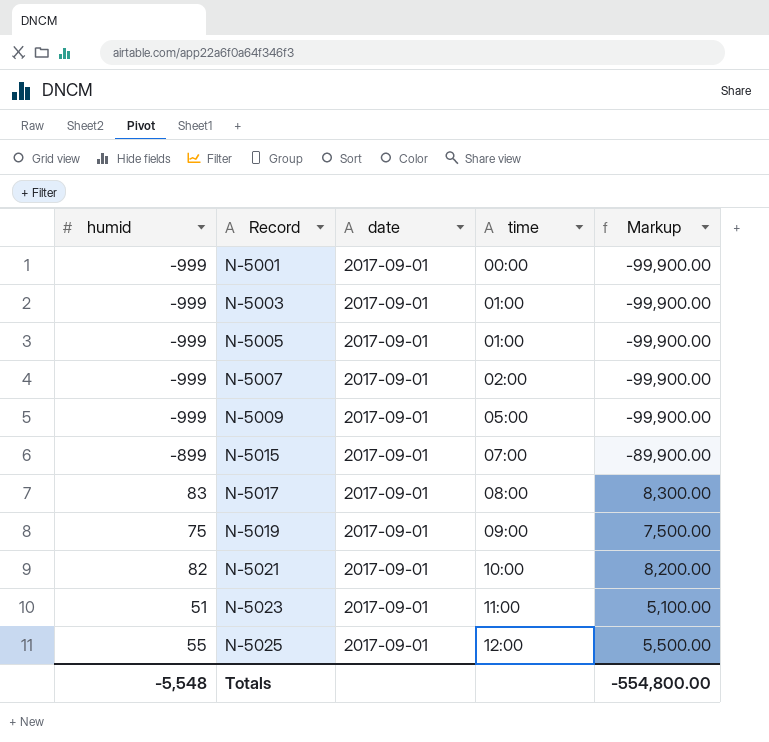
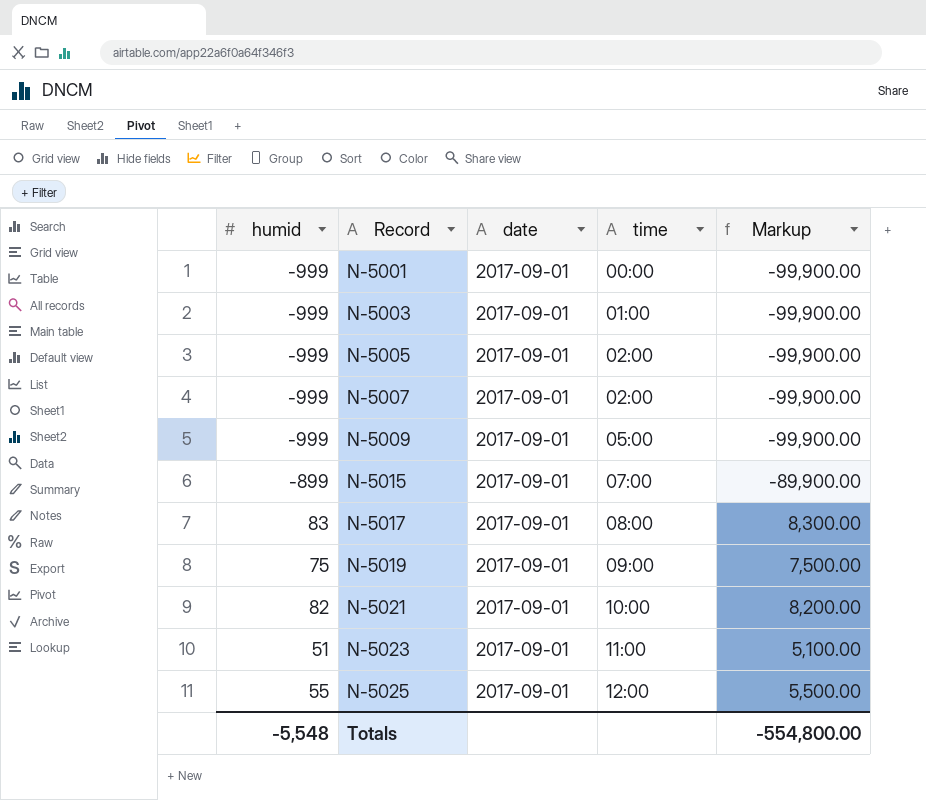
N-5005 | time: 01:00 -> 02:00

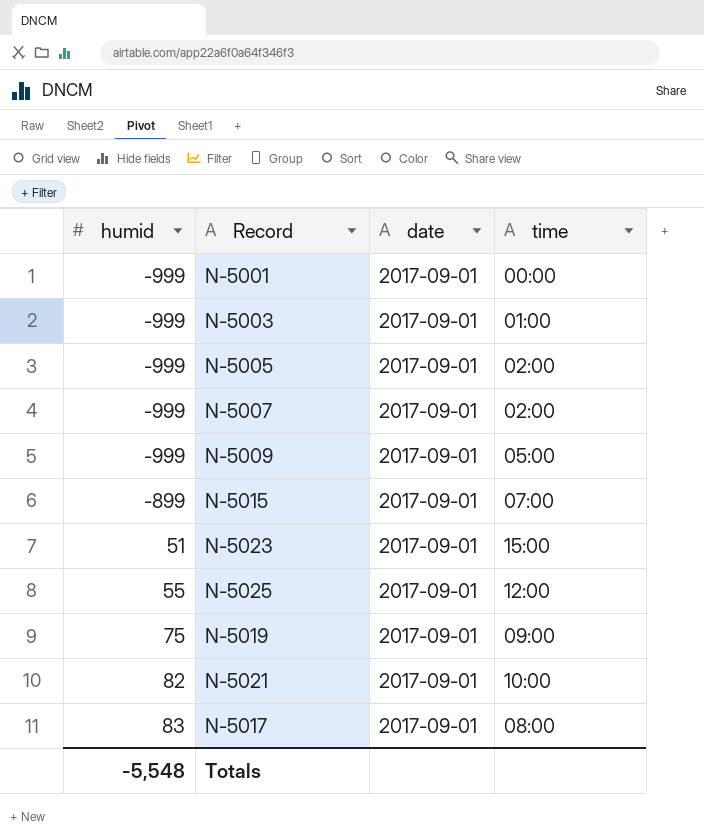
row order: Record ascending -> humid ascending
column Markup | formula: [humid] * 100 -> none
N-5023 | time: 11:00 -> 15:00

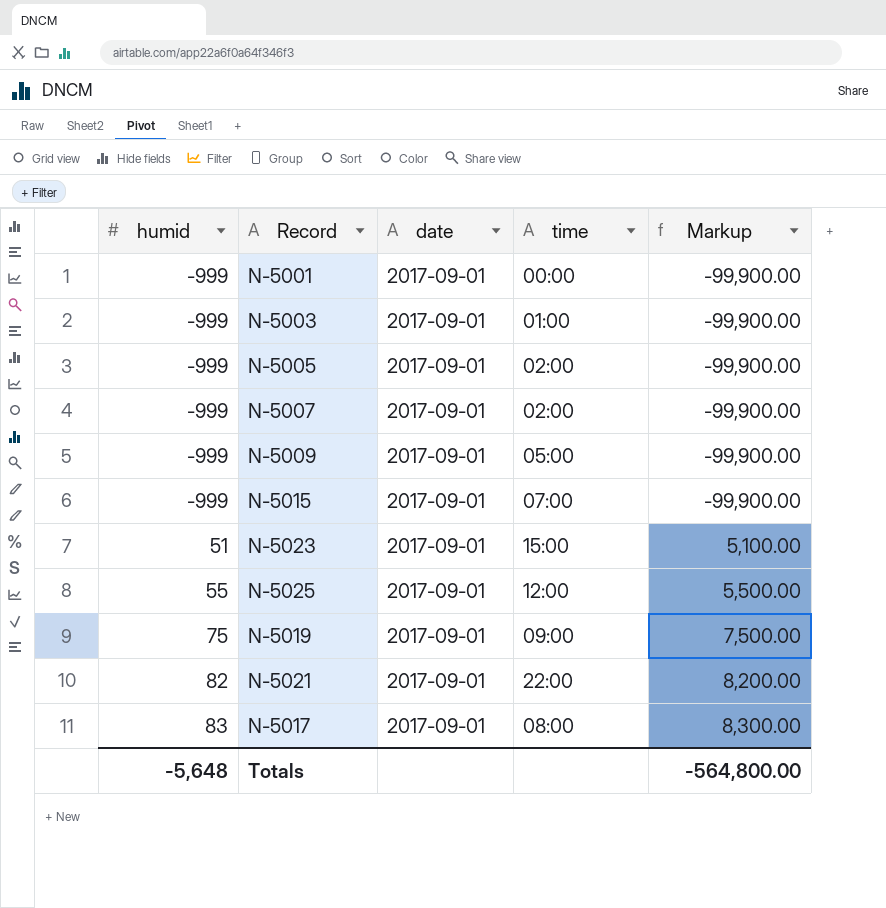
column Markup | formula: none -> [humid] * 100
N-5015 | humid: -899 -> -999
N-5021 | time: 10:00 -> 22:00
Totals | humid: -5,548 -> -5,648

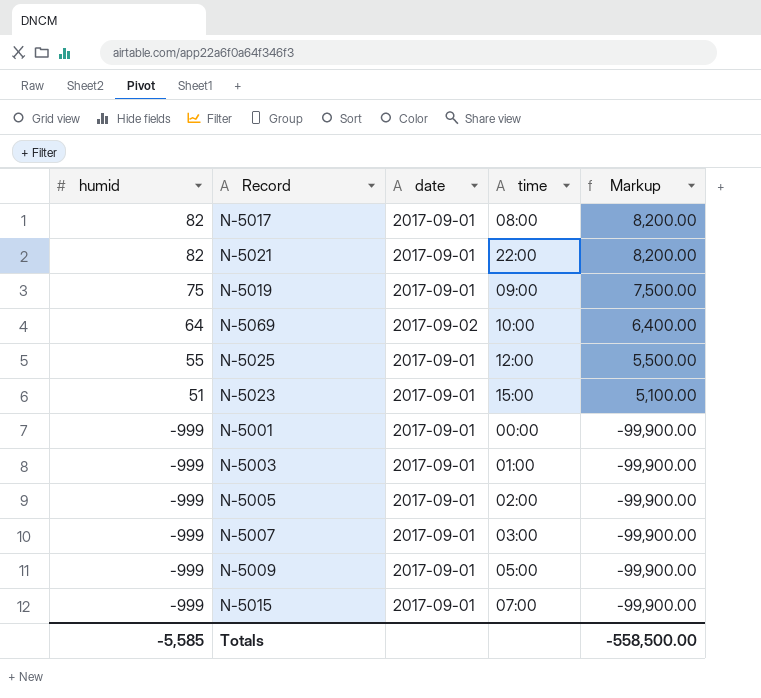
row order: humid ascending -> humid descending
N-5017 | humid: 83 -> 82
N-5017 | Markup: 8,300.00 -> 8,200.00
row N-5069: none -> 64 | 2017-09-02 | 10:00 | 6,400.00
N-5007 | time: 02:00 -> 03:00
Totals | humid: -5,648 -> -5,585
Totals | Markup: -564,800.00 -> -558,500.00

